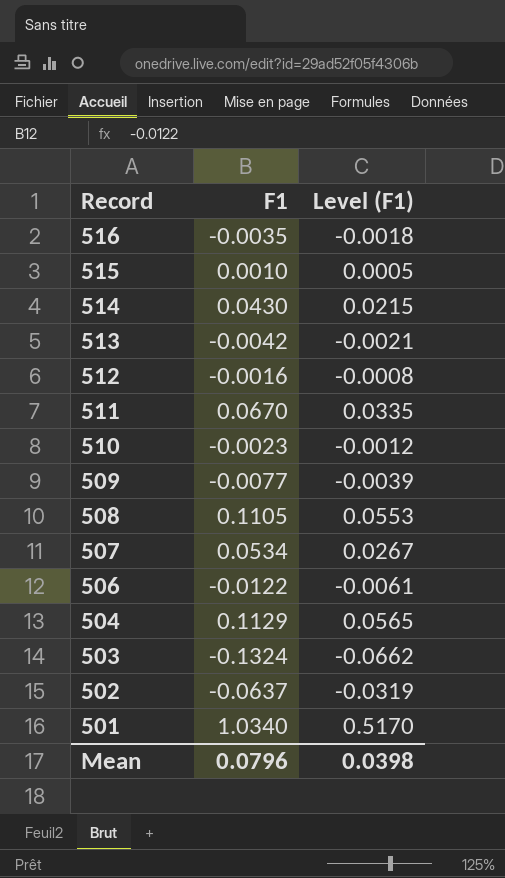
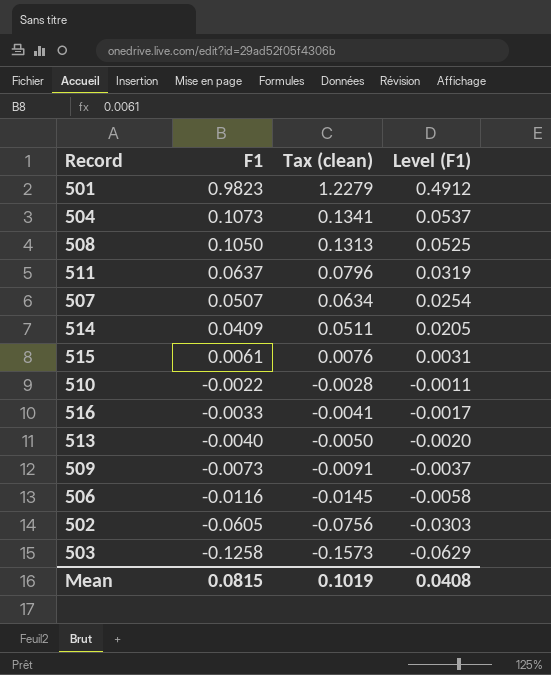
row order: Record descending -> F1 descending
column Tax (clean) | formula: none -> [F1] * 1.25
row 512: -0.0016 | -0.0008 -> none
501 | F1: 1.0340 -> 0.9823
501 | Level (F1): 0.5170 -> 0.4912
504 | F1: 0.1129 -> 0.1073
504 | Level (F1): 0.0565 -> 0.0537
508 | F1: 0.1105 -> 0.1050
508 | Level (F1): 0.0553 -> 0.0525
511 | F1: 0.0670 -> 0.0637
511 | Level (F1): 0.0335 -> 0.0319
507 | F1: 0.0534 -> 0.0507
507 | Level (F1): 0.0267 -> 0.0254
514 | F1: 0.0430 -> 0.0409
514 | Level (F1): 0.0215 -> 0.0205
515 | F1: 0.0010 -> 0.0061
515 | Level (F1): 0.0005 -> 0.0031
510 | F1: -0.0023 -> -0.0022
510 | Level (F1): -0.0012 -> -0.0011
516 | F1: -0.0035 -> -0.0033
516 | Level (F1): -0.0018 -> -0.0017
513 | F1: -0.0042 -> -0.0040
513 | Level (F1): -0.0021 -> -0.0020
509 | F1: -0.0077 -> -0.0073
509 | Level (F1): -0.0039 -> -0.0037
506 | F1: -0.0122 -> -0.0116
506 | Level (F1): -0.0061 -> -0.0058
502 | F1: -0.0637 -> -0.0605
502 | Level (F1): -0.0319 -> -0.0303
503 | F1: -0.1324 -> -0.1258
503 | Level (F1): -0.0662 -> -0.0629
Mean | F1: 0.0796 -> 0.0815
Mean | Level (F1): 0.0398 -> 0.0408

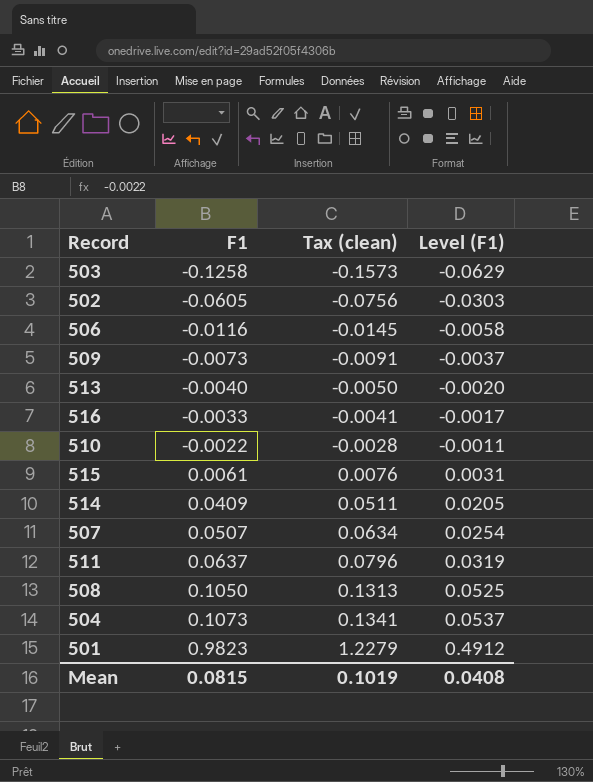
row order: F1 descending -> F1 ascending

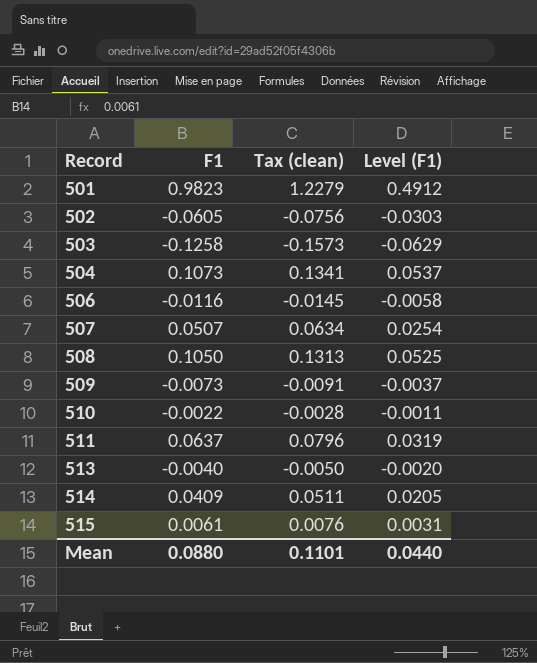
row order: F1 ascending -> Record ascending
row 516: -0.0033 | -0.0041 | -0.0017 -> none
Mean | F1: 0.0815 -> 0.0880
Mean | Tax (clean): 0.1019 -> 0.1101
Mean | Level (F1): 0.0408 -> 0.0440

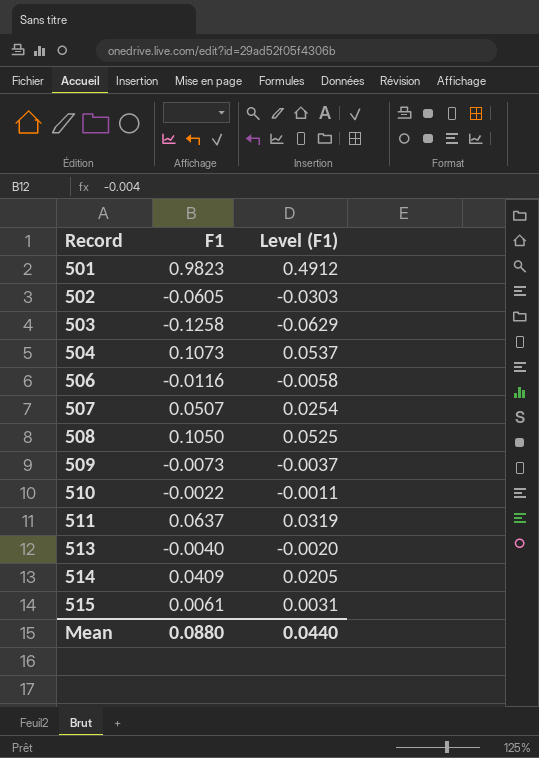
column Tax (clean) | formula: [F1] * 1.25 -> none

